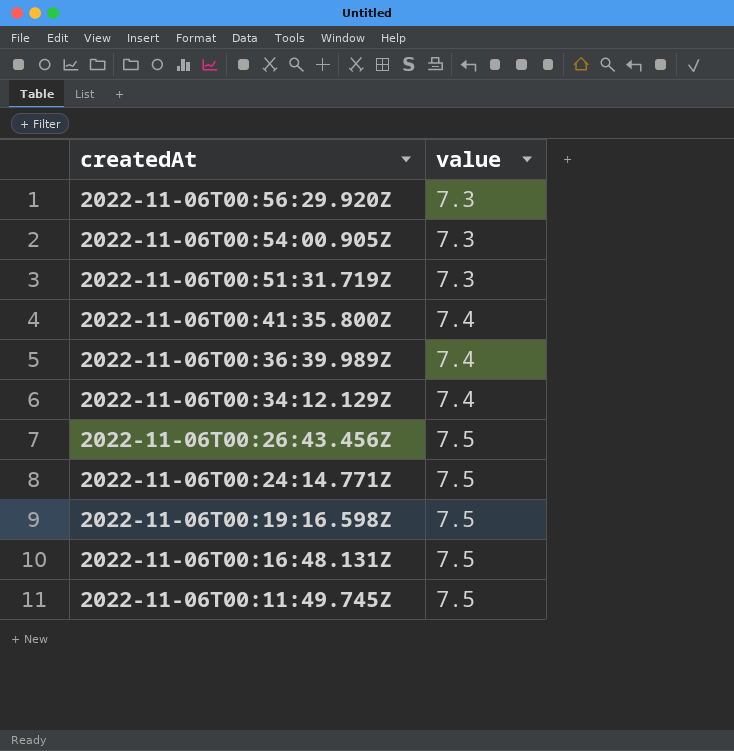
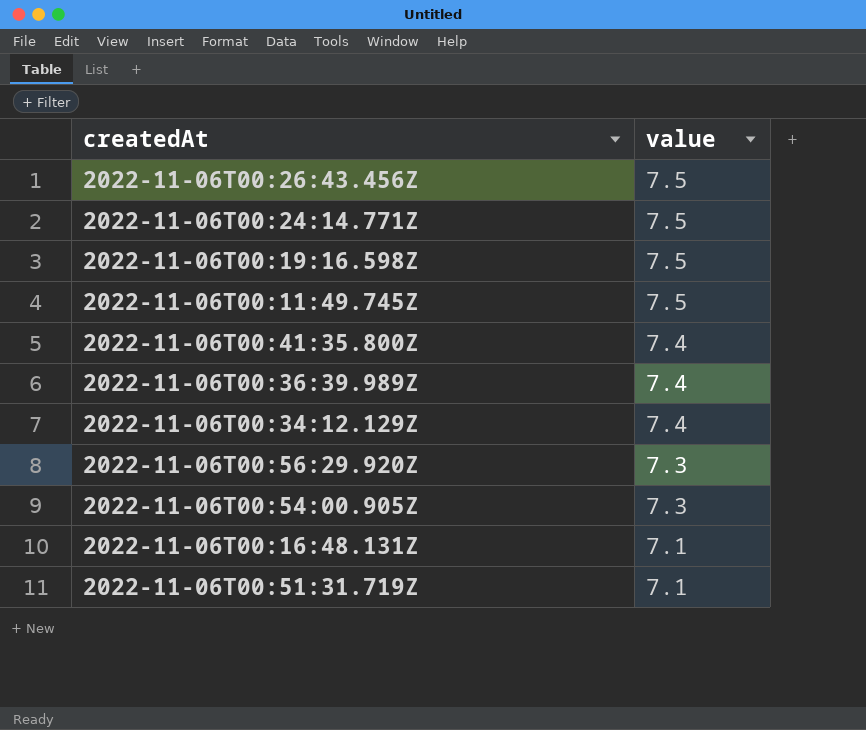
row order: createdAt descending -> value descending
2022-11-06T00:16:48.131Z | value: 7.5 -> 7.1
2022-11-06T00:51:31.719Z | value: 7.3 -> 7.1

